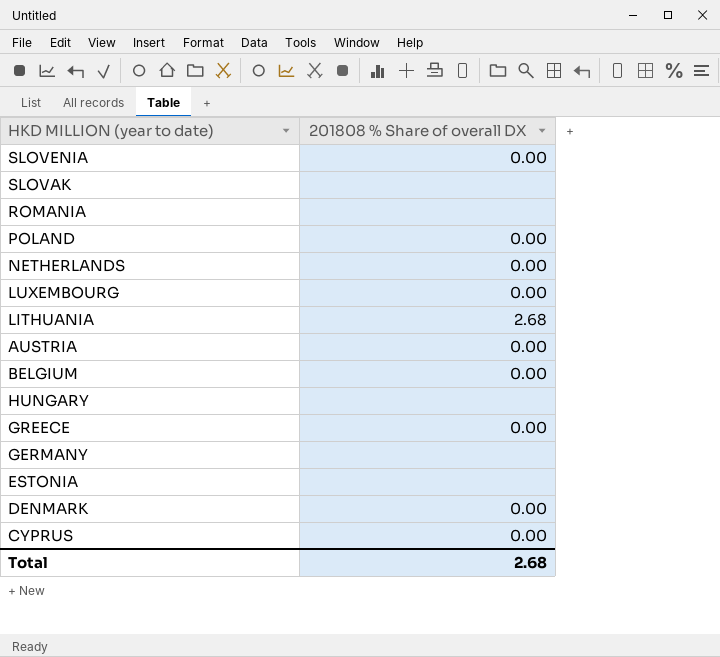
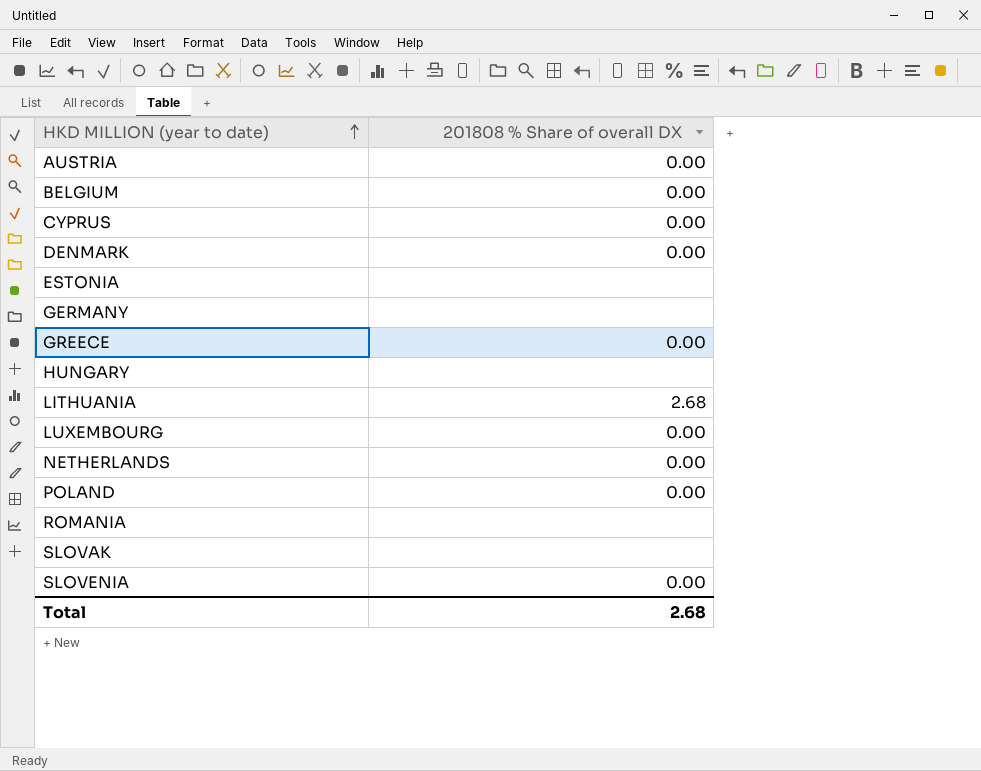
row order: none -> HKD MILLION (year to date) ascending

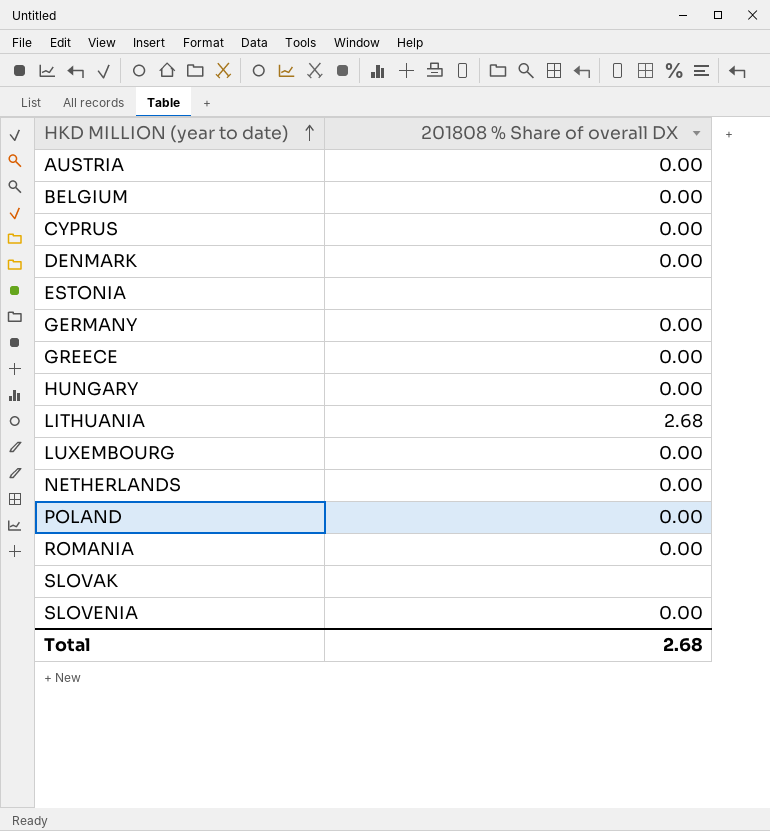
GERMANY | 201808 % Share of overall DX: none -> 0.00
HUNGARY | 201808 % Share of overall DX: none -> 0.00
ROMANIA | 201808 % Share of overall DX: none -> 0.00

